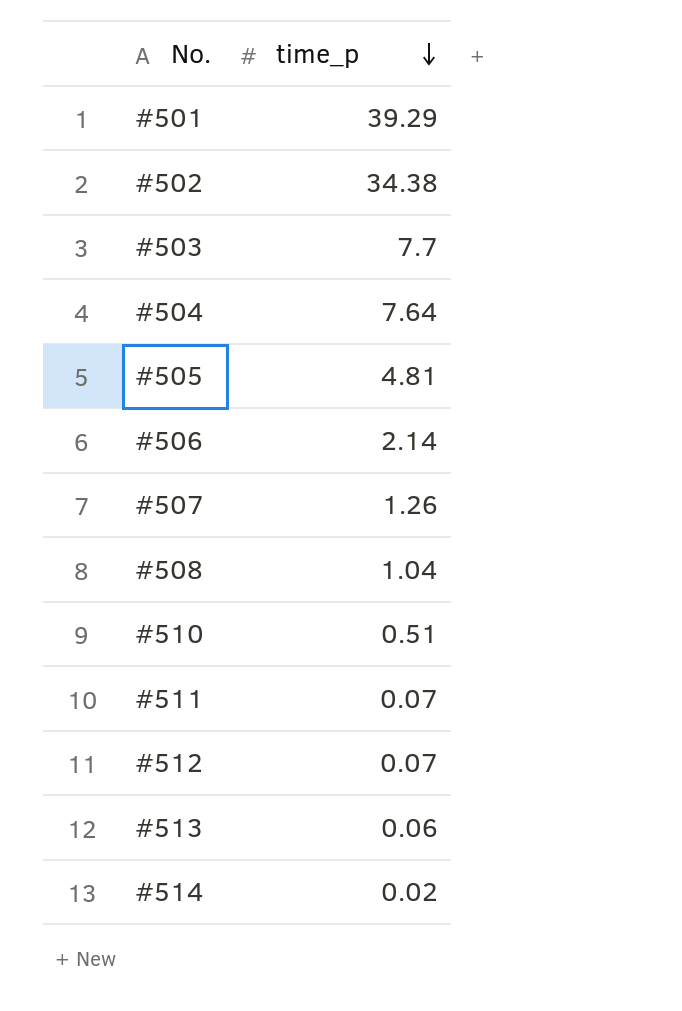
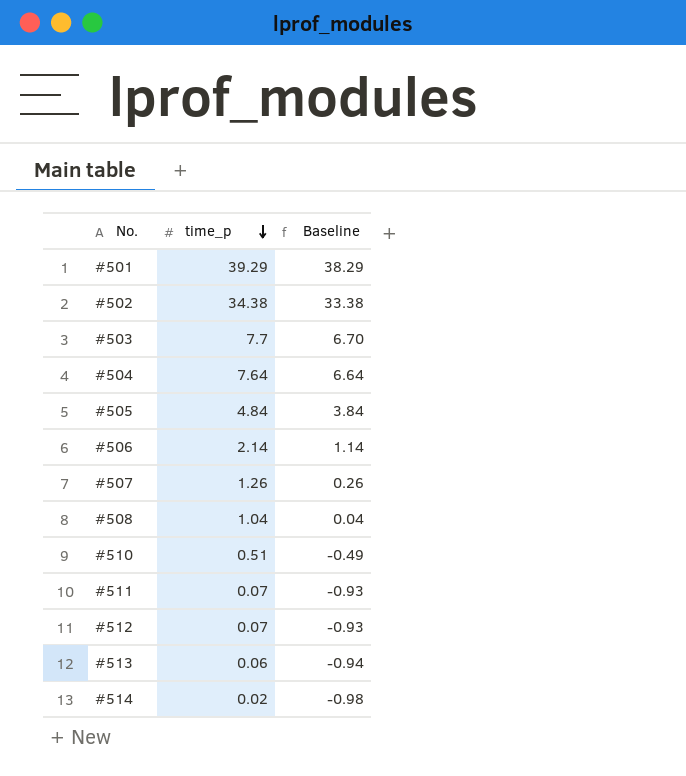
column Baseline | formula: none -> [time_p] - 1
#505 | time_p: 4.81 -> 4.84

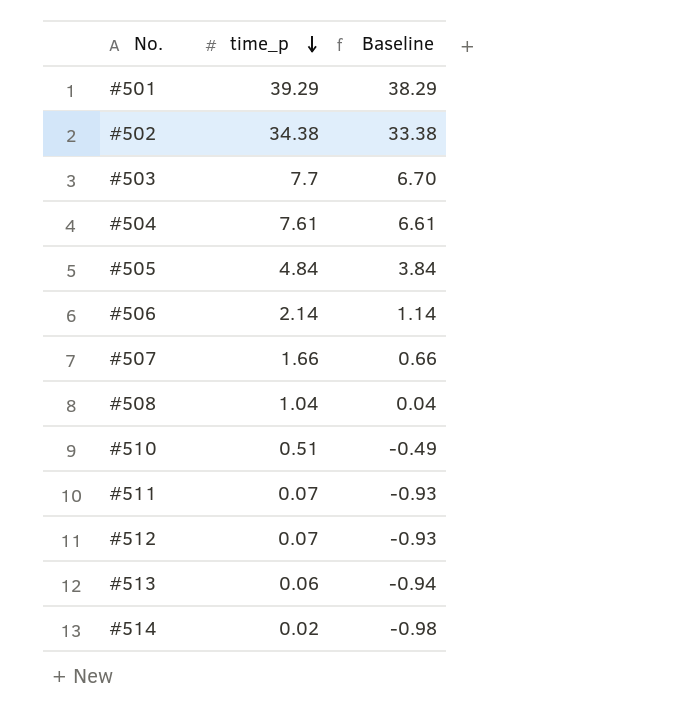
#504 | time_p: 7.64 -> 7.61
#504 | Baseline: 6.64 -> 6.61
#507 | time_p: 1.26 -> 1.66
#507 | Baseline: 0.26 -> 0.66

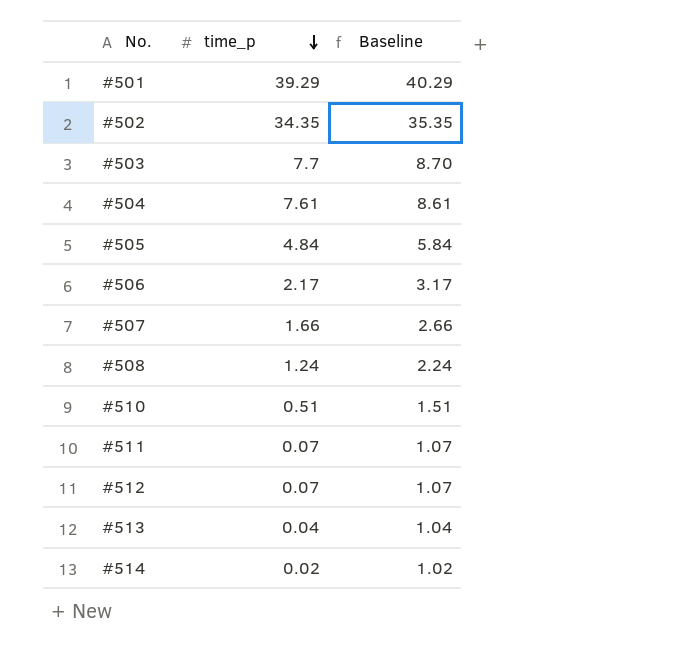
column Baseline | formula: [time_p] - 1 -> [time_p] + 1
#502 | time_p: 34.38 -> 34.35
#506 | time_p: 2.14 -> 2.17
#508 | time_p: 1.04 -> 1.24
#513 | time_p: 0.06 -> 0.04

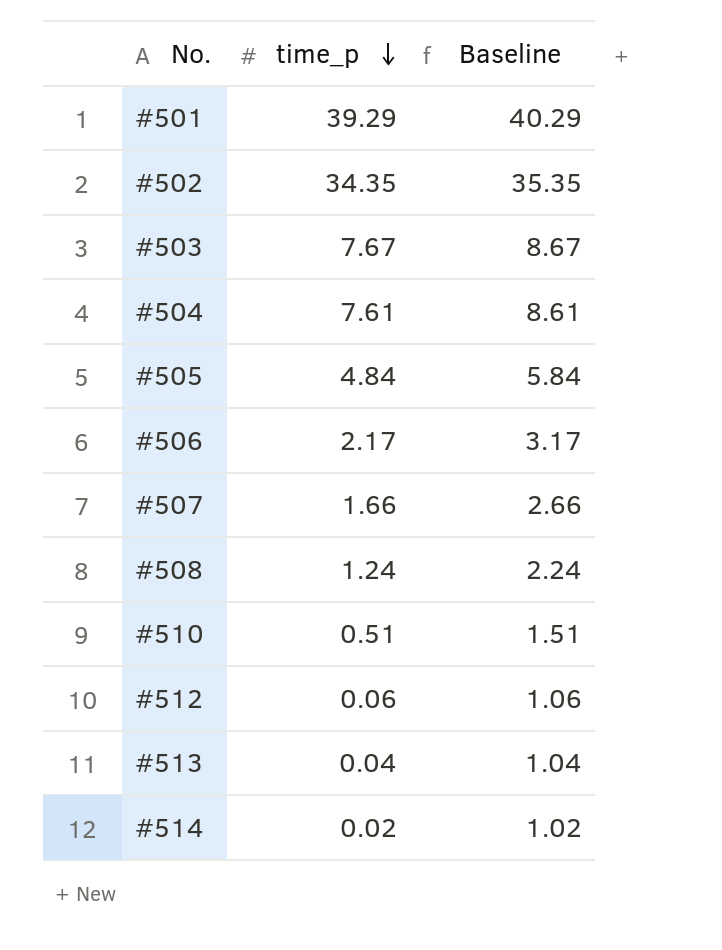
row #511: 0.07 | 1.07 -> none
#503 | time_p: 7.7 -> 7.67
#503 | Baseline: 8.70 -> 8.67
#512 | time_p: 0.07 -> 0.06
#512 | Baseline: 1.07 -> 1.06

